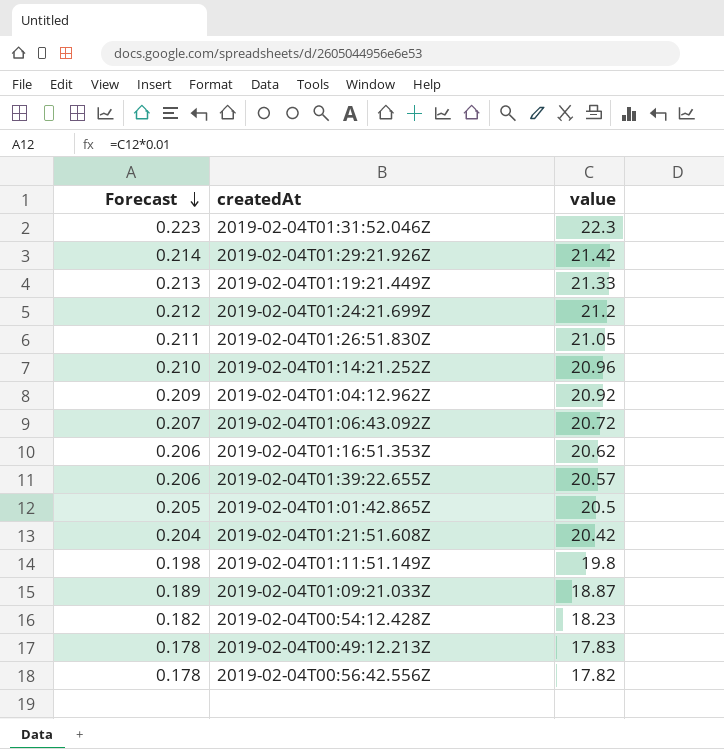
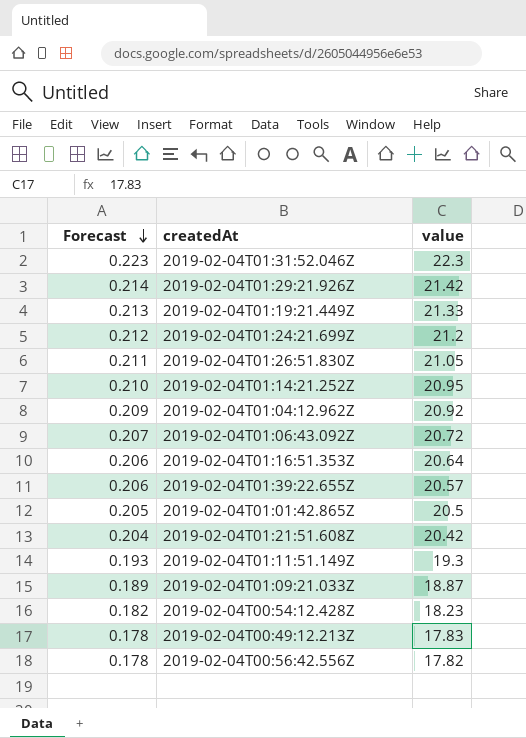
2019-02-04T01:14:21.252Z | value: 20.96 -> 20.95
2019-02-04T01:16:51.353Z | value: 20.62 -> 20.64
2019-02-04T01:11:51.149Z | Forecast: 0.198 -> 0.193
2019-02-04T01:11:51.149Z | value: 19.8 -> 19.3

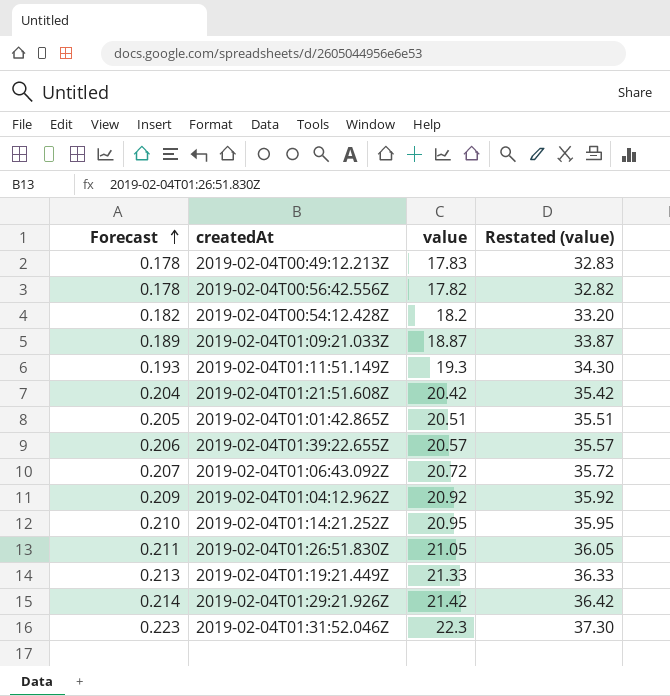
row order: Forecast descending -> Forecast ascending
column Restated (value) | formula: none -> [value] + 15
row 2019-02-04T01:24:21.699Z: 0.212 | 21.2 -> none
row 2019-02-04T01:16:51.353Z: 0.206 | 20.64 -> none
2019-02-04T00:54:12.428Z | value: 18.23 -> 18.2
2019-02-04T01:01:42.865Z | value: 20.5 -> 20.51

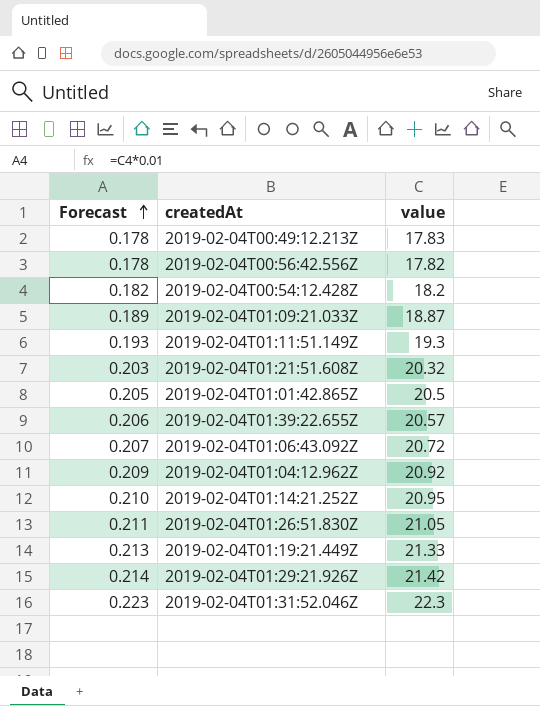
column Restated (value) | formula: [value] + 15 -> none
2019-02-04T01:21:51.608Z | Forecast: 0.204 -> 0.203
2019-02-04T01:21:51.608Z | value: 20.42 -> 20.32
2019-02-04T01:01:42.865Z | value: 20.51 -> 20.5

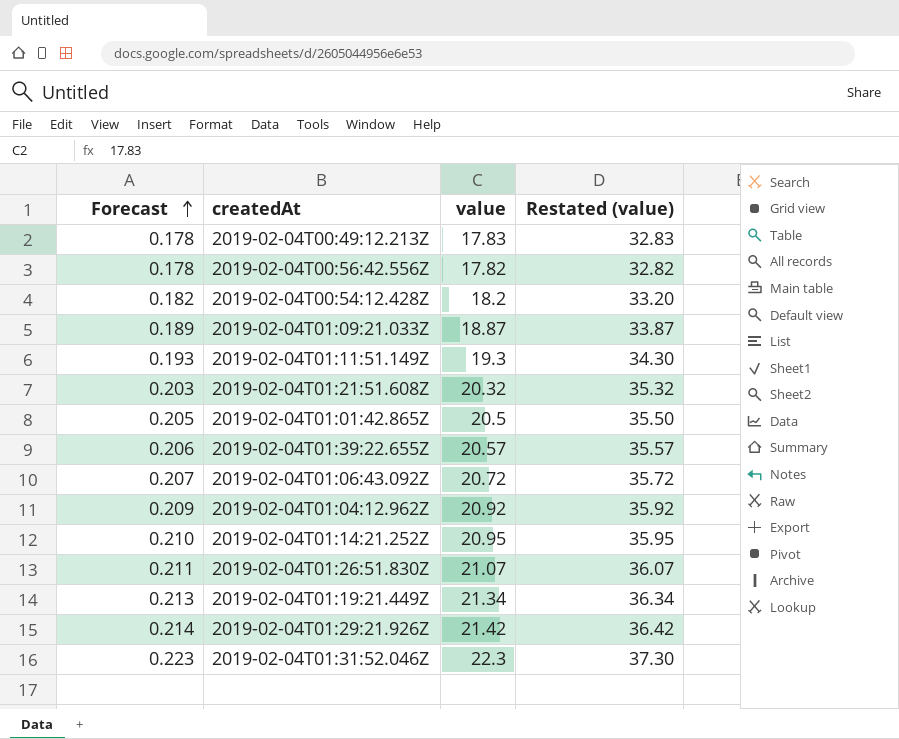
column Restated (value) | formula: none -> [value] + 15
2019-02-04T01:26:51.830Z | value: 21.05 -> 21.07
2019-02-04T01:19:21.449Z | value: 21.33 -> 21.34

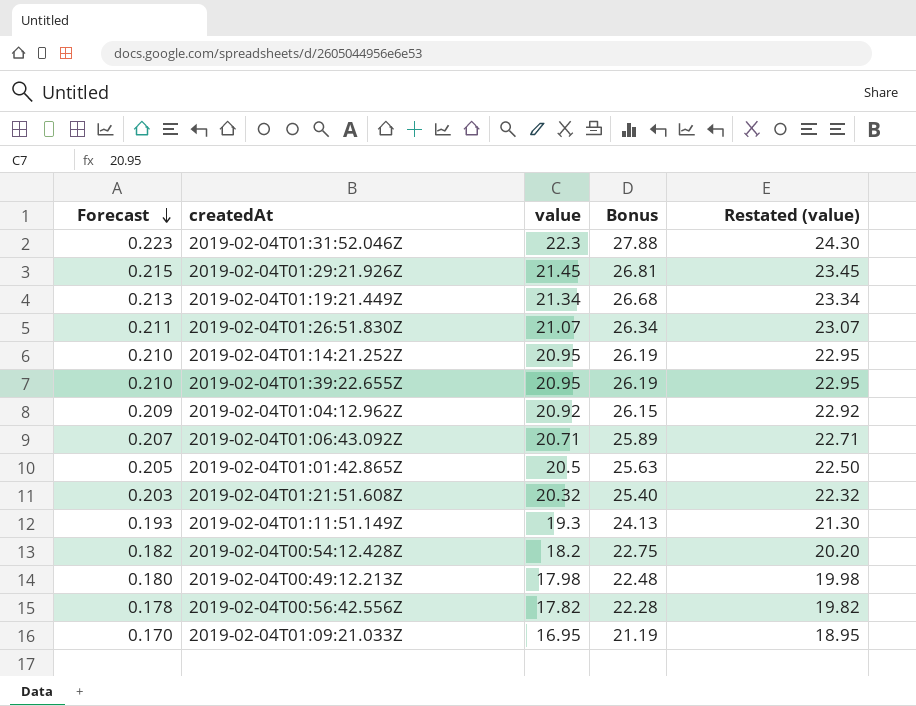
row order: Forecast ascending -> Forecast descending
column Bonus | formula: none -> [value] * 1.25
column Restated (value) | formula: [value] + 15 -> [value] + 2
2019-02-04T01:29:21.926Z | Forecast: 0.214 -> 0.215
2019-02-04T01:29:21.926Z | value: 21.42 -> 21.45
2019-02-04T01:39:22.655Z | Forecast: 0.206 -> 0.210
2019-02-04T01:39:22.655Z | value: 20.57 -> 20.95
2019-02-04T01:06:43.092Z | value: 20.72 -> 20.71
2019-02-04T00:49:12.213Z | Forecast: 0.178 -> 0.180
2019-02-04T00:49:12.213Z | value: 17.83 -> 17.98
2019-02-04T01:09:21.033Z | Forecast: 0.189 -> 0.170
2019-02-04T01:09:21.033Z | value: 18.87 -> 16.95

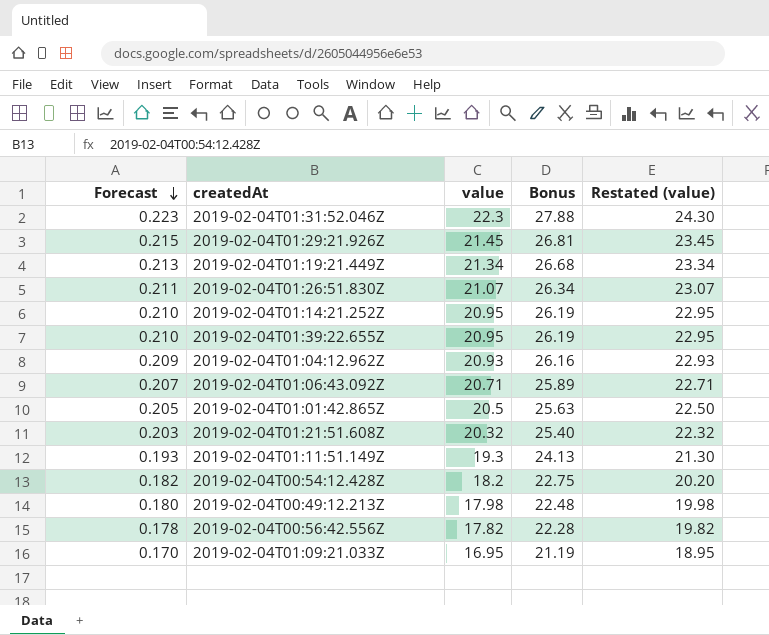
2019-02-04T01:04:12.962Z | value: 20.92 -> 20.93
2019-02-04T01:04:12.962Z | Bonus: 26.15 -> 26.16
2019-02-04T01:04:12.962Z | Restated (value): 22.92 -> 22.93

